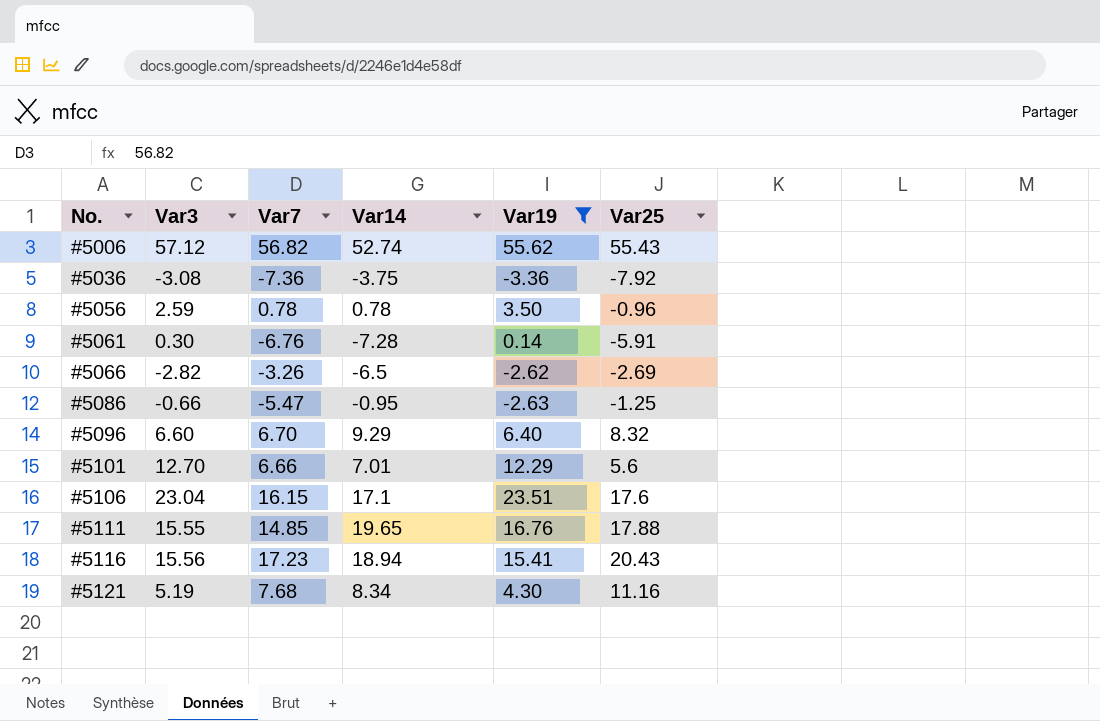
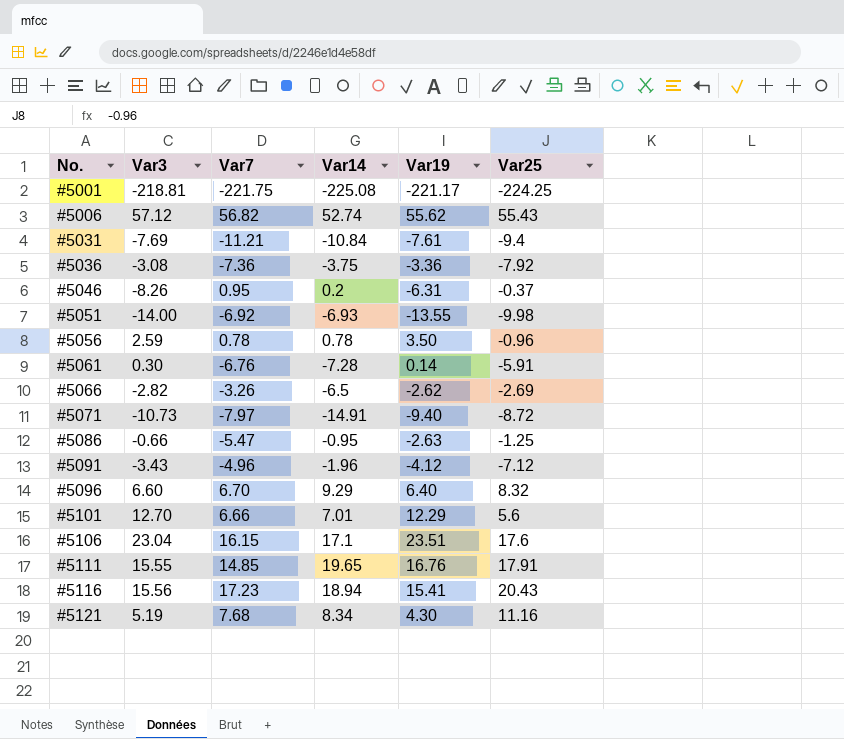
filter: Var19 >= -3.36 -> none
#5111 | Var25: 17.88 -> 17.91

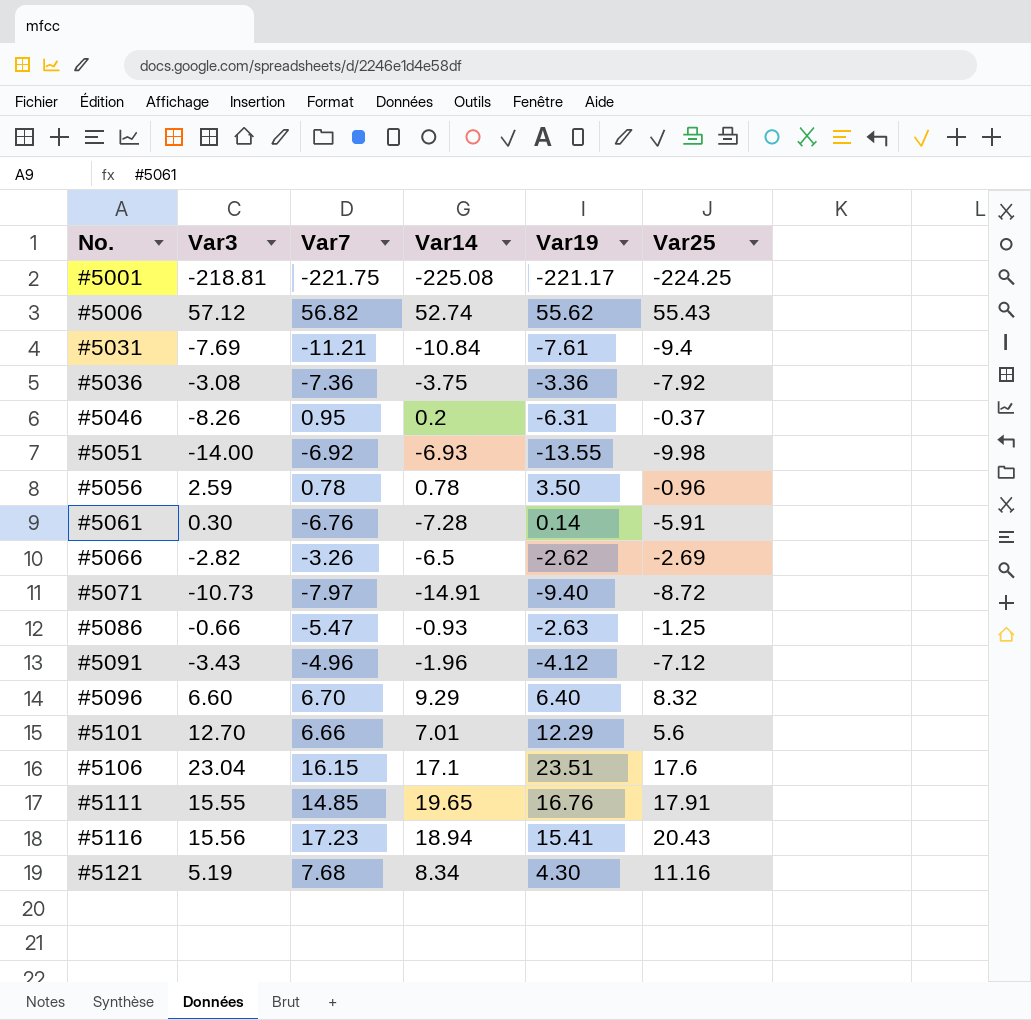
#5086 | Var14: -0.95 -> -0.93

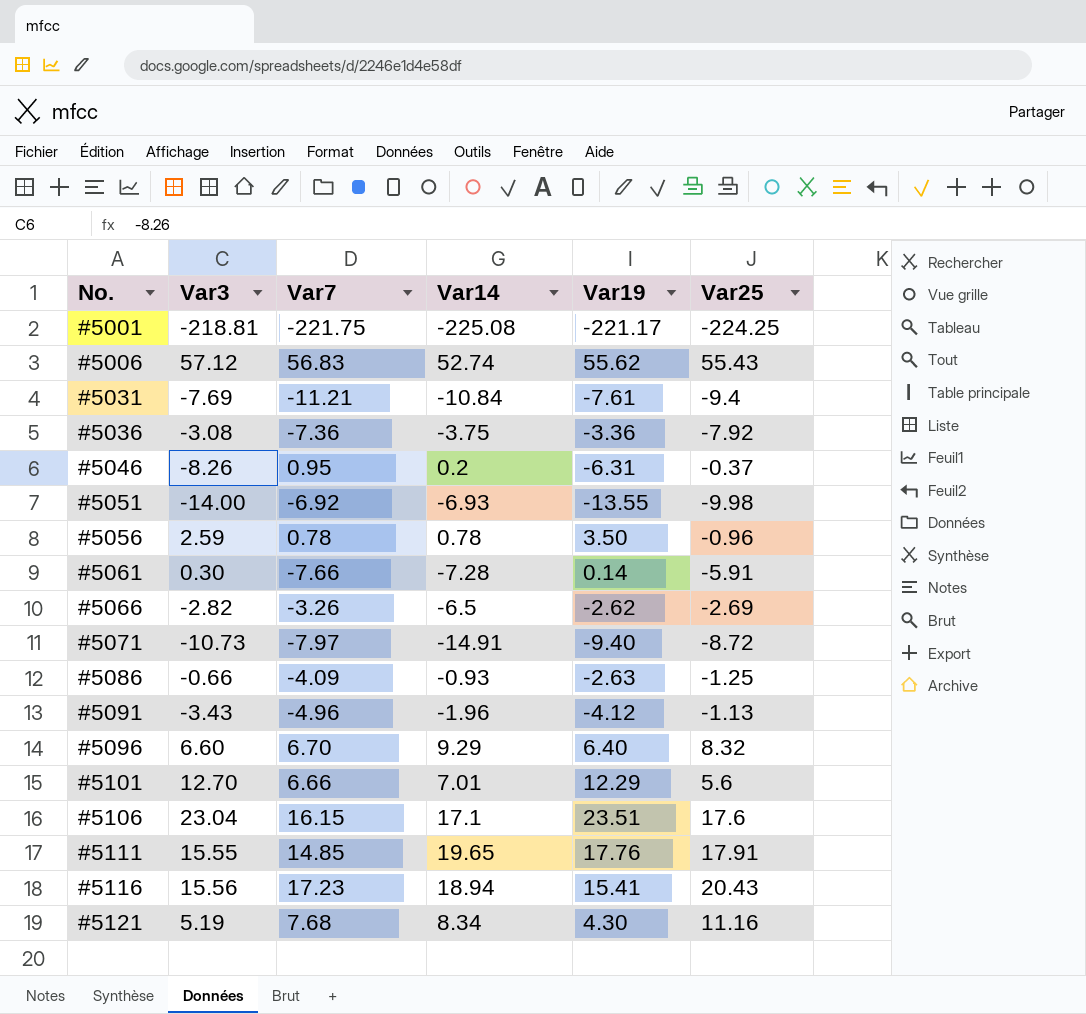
#5006 | Var7: 56.82 -> 56.83
#5061 | Var7: -6.76 -> -7.66
#5086 | Var7: -5.47 -> -4.09
#5091 | Var25: -7.12 -> -1.13
#5111 | Var19: 16.76 -> 17.76

